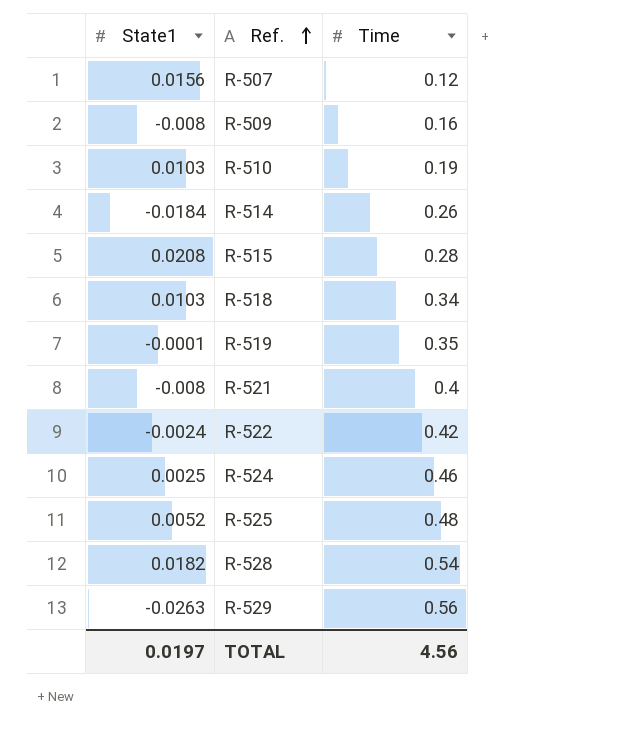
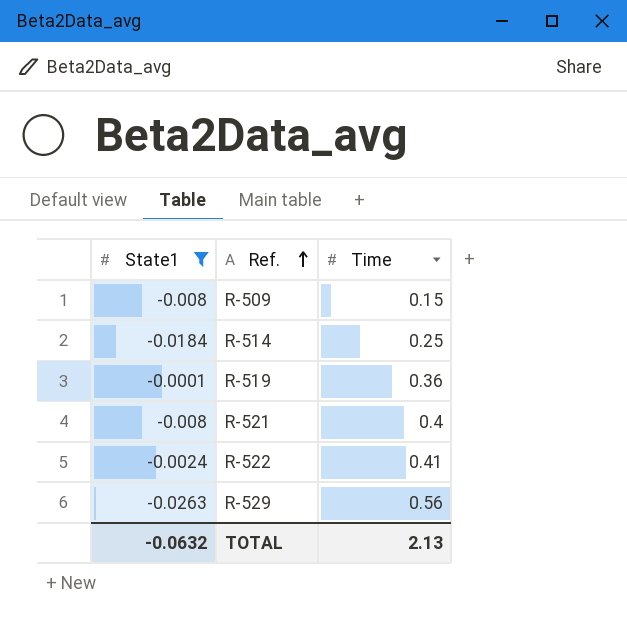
filter: none -> State1 <= -0.0001
R-509 | Time: 0.16 -> 0.15
R-514 | Time: 0.26 -> 0.25
R-519 | Time: 0.35 -> 0.36
R-522 | Time: 0.42 -> 0.41
TOTAL | State1: 0.0197 -> -0.0632
TOTAL | Time: 4.56 -> 2.13

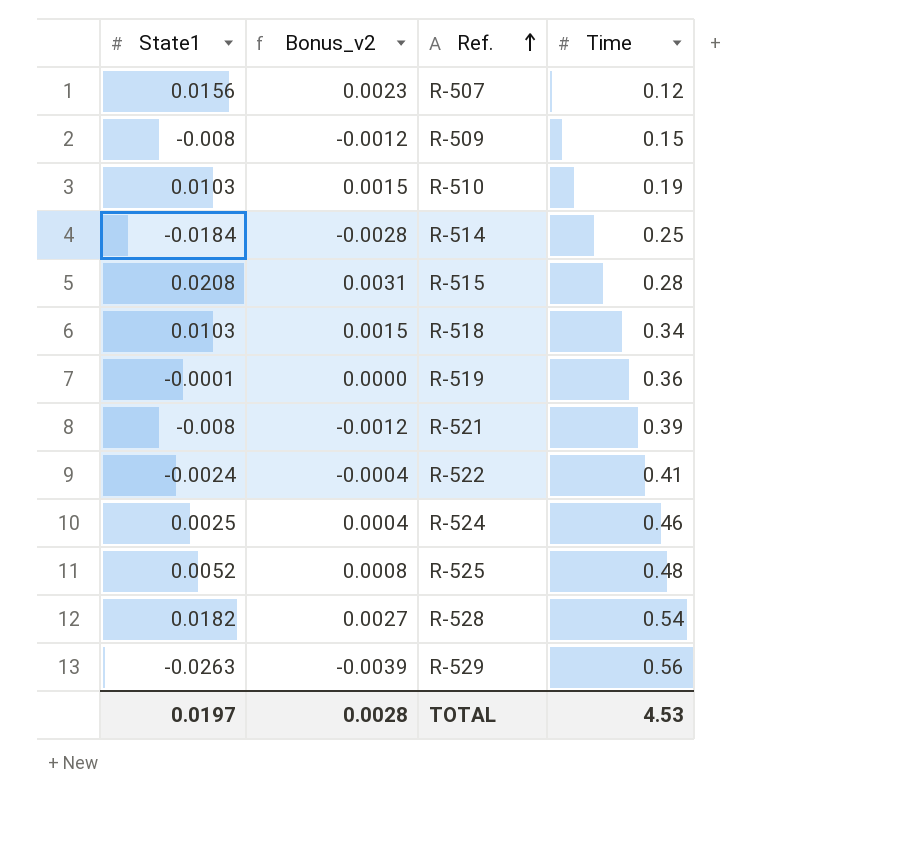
filter: State1 <= -0.0001 -> none
column Bonus_v2 | formula: none -> [State1] * 0.15
R-521 | Time: 0.4 -> 0.39
TOTAL | State1: -0.0632 -> 0.0197
TOTAL | Time: 2.13 -> 4.53

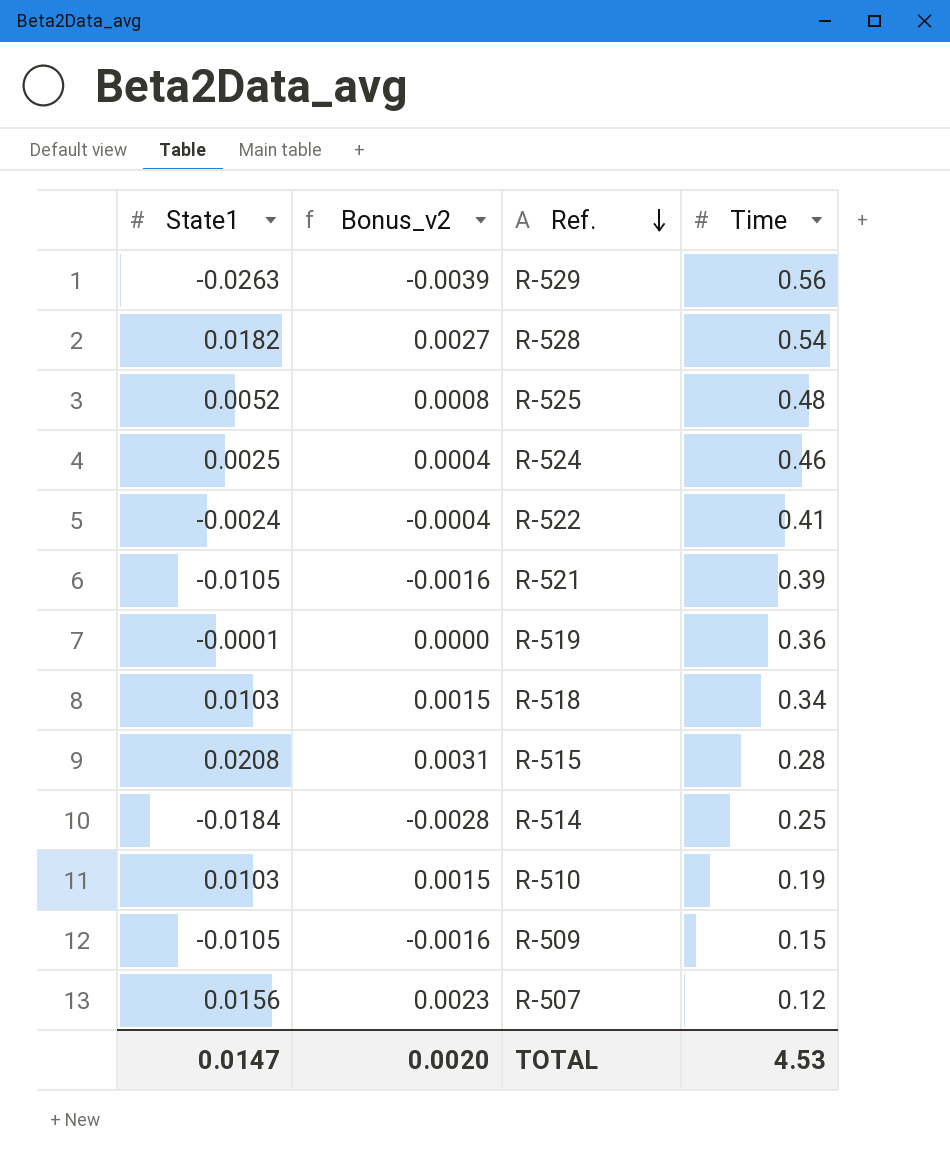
row order: Ref. ascending -> Ref. descending
R-521 | State1: -0.008 -> -0.0105
R-521 | Bonus_v2: -0.0012 -> -0.0016
R-509 | State1: -0.008 -> -0.0105
R-509 | Bonus_v2: -0.0012 -> -0.0016
TOTAL | State1: 0.0197 -> 0.0147
TOTAL | Bonus_v2: 0.0028 -> 0.0020

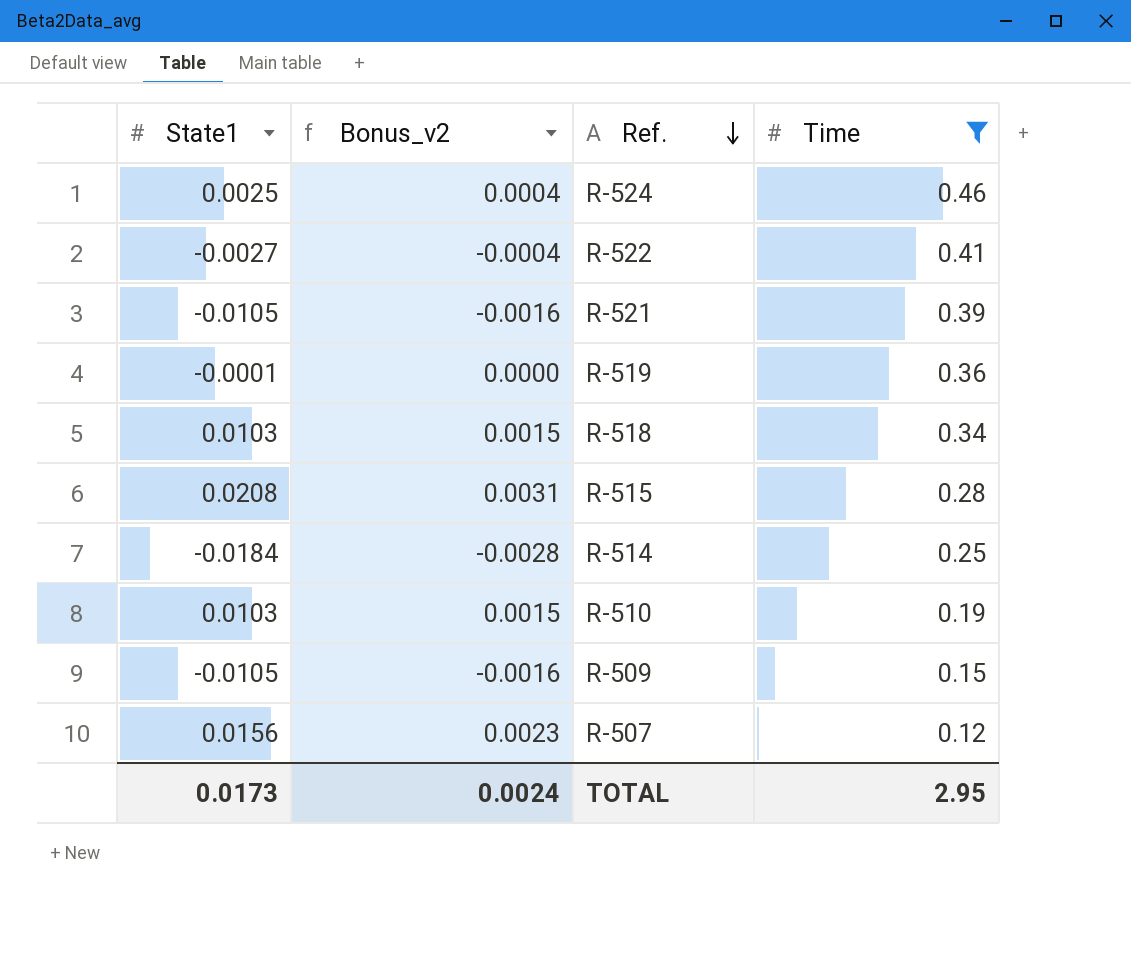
filter: none -> Time <= 0.46
R-522 | State1: -0.0024 -> -0.0027
TOTAL | State1: 0.0147 -> 0.0173
TOTAL | Bonus_v2: 0.0020 -> 0.0024
TOTAL | Time: 4.53 -> 2.95

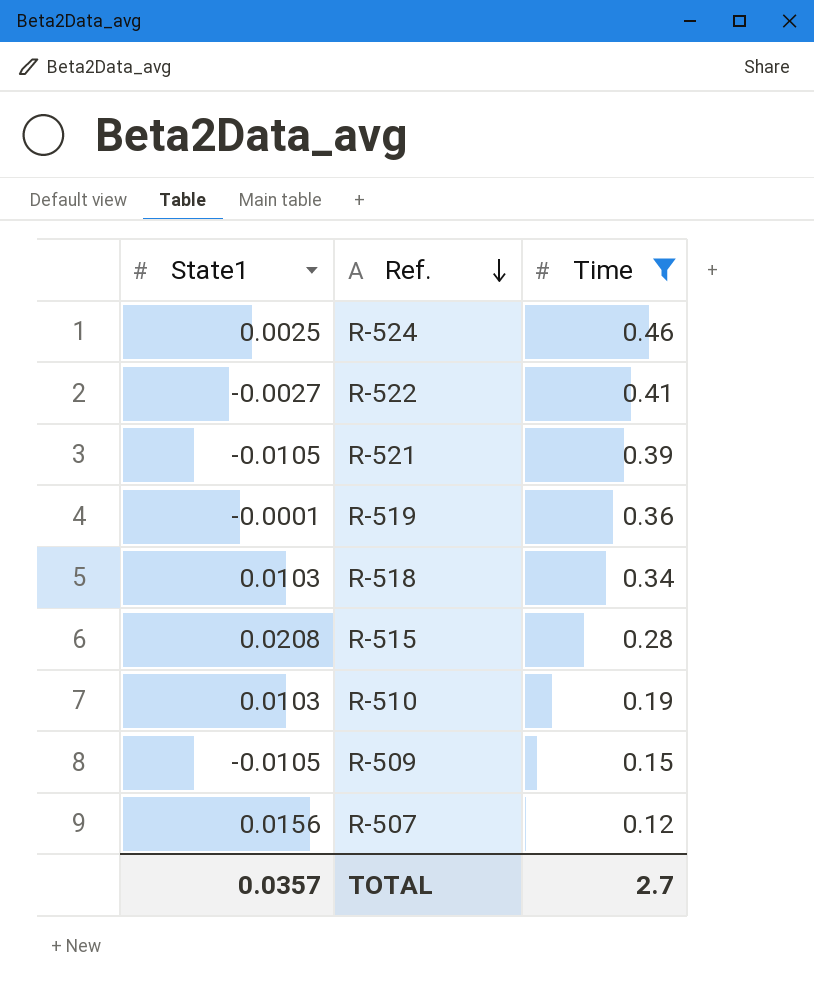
column Bonus_v2 | formula: [State1] * 0.15 -> none
row R-514: -0.0184 | -0.0028 | 0.25 -> none
TOTAL | State1: 0.0173 -> 0.0357
TOTAL | Time: 2.95 -> 2.7

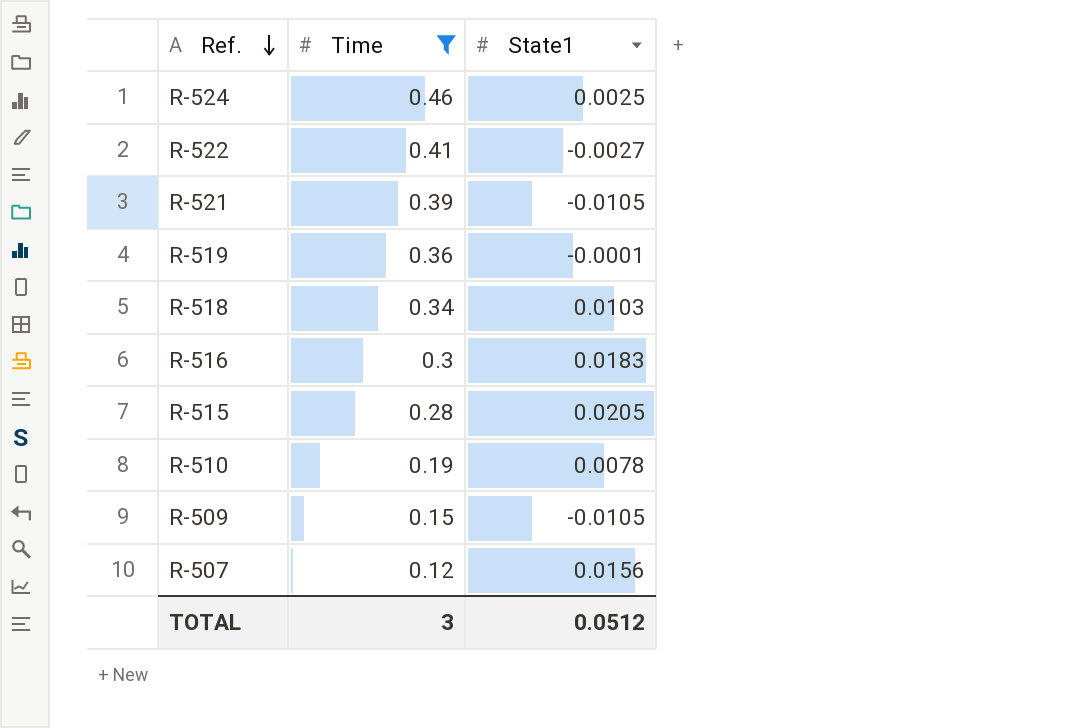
column State1 | position: 1 -> 3
row R-516: none -> 0.3 | 0.0183
R-515 | State1: 0.0208 -> 0.0205
R-510 | State1: 0.0103 -> 0.0078
TOTAL | Time: 2.7 -> 3
TOTAL | State1: 0.0357 -> 0.0512

